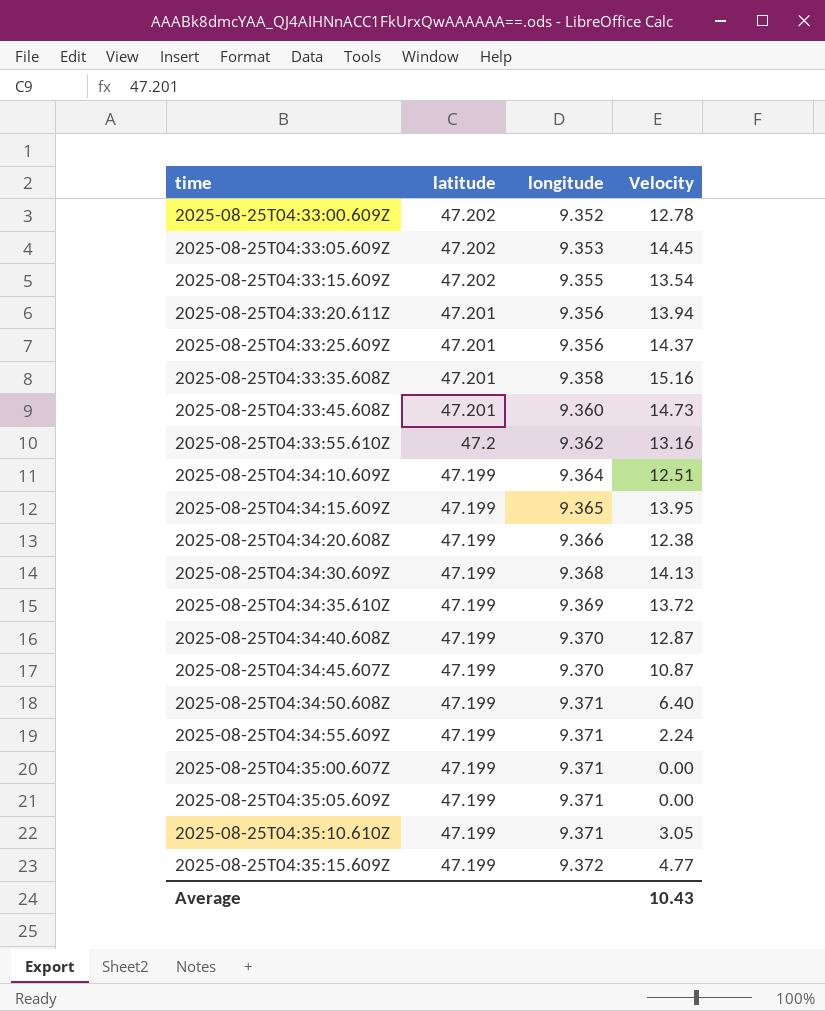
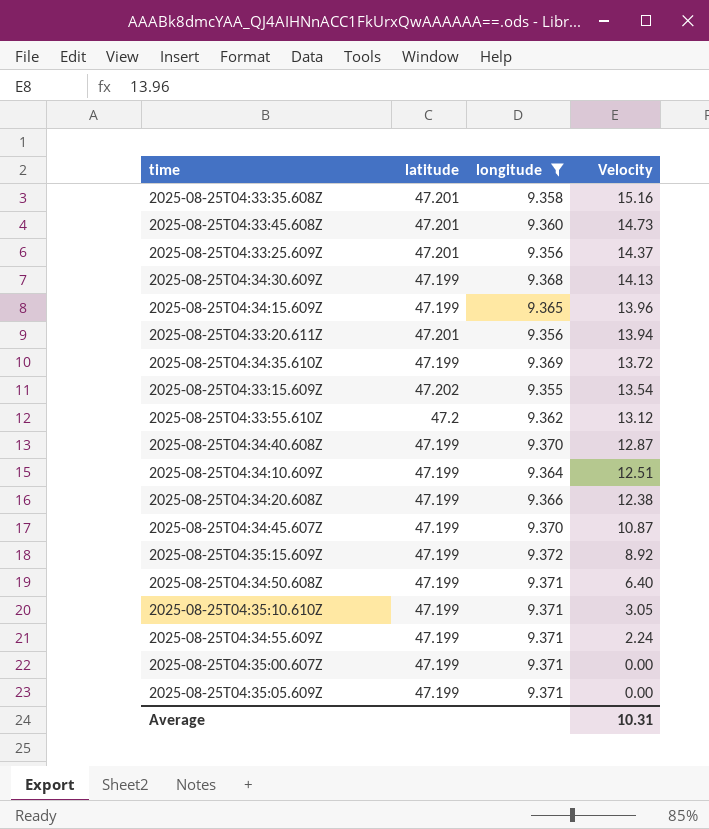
filter: none -> longitude >= 9.355
row order: time ascending -> Velocity descending
2025-08-25T04:34:15.609Z | Velocity: 13.95 -> 13.96
2025-08-25T04:33:55.610Z | Velocity: 13.16 -> 13.12
2025-08-25T04:35:15.609Z | Velocity: 4.77 -> 8.92
Average | Velocity: 10.43 -> 10.31

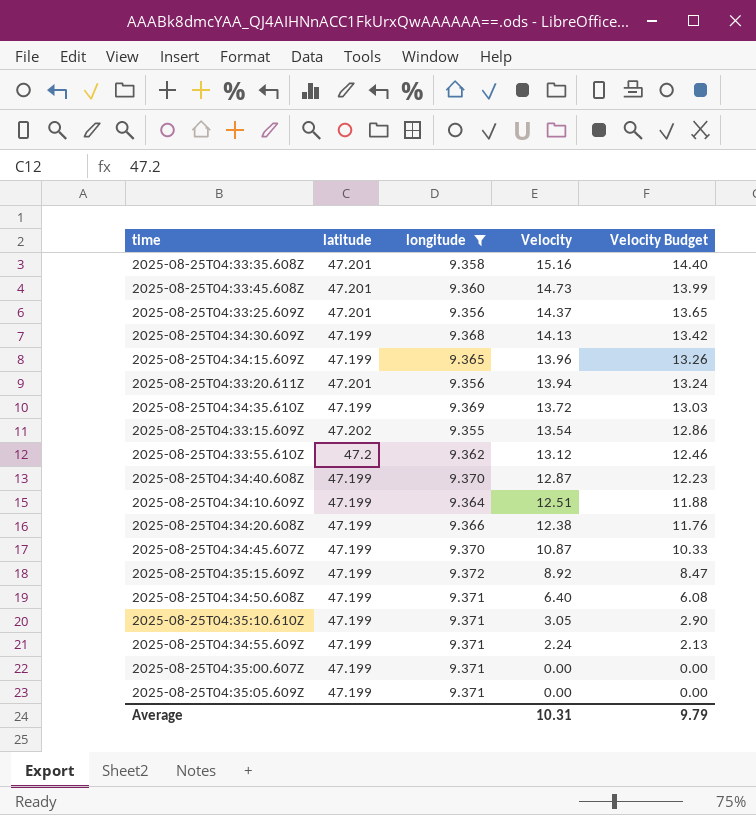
column Velocity Budget | formula: none -> [Velocity] * 0.95

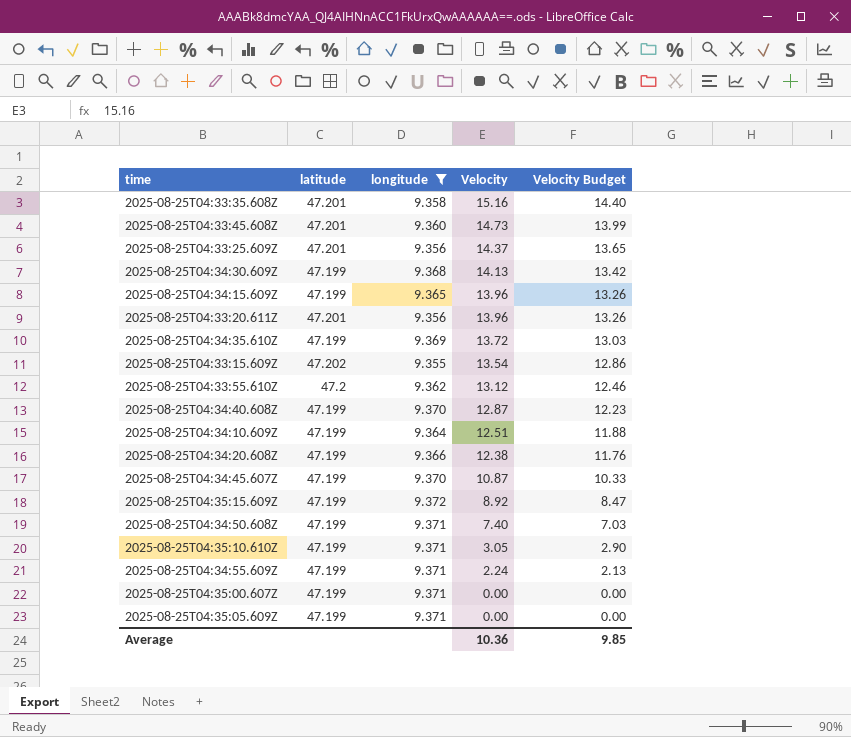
2025-08-25T04:33:20.611Z | Velocity: 13.94 -> 13.96
2025-08-25T04:33:20.611Z | Velocity Budget: 13.24 -> 13.26
2025-08-25T04:34:50.608Z | Velocity: 6.40 -> 7.40
2025-08-25T04:34:50.608Z | Velocity Budget: 6.08 -> 7.03
Average | Velocity: 10.31 -> 10.36
Average | Velocity Budget: 9.79 -> 9.85

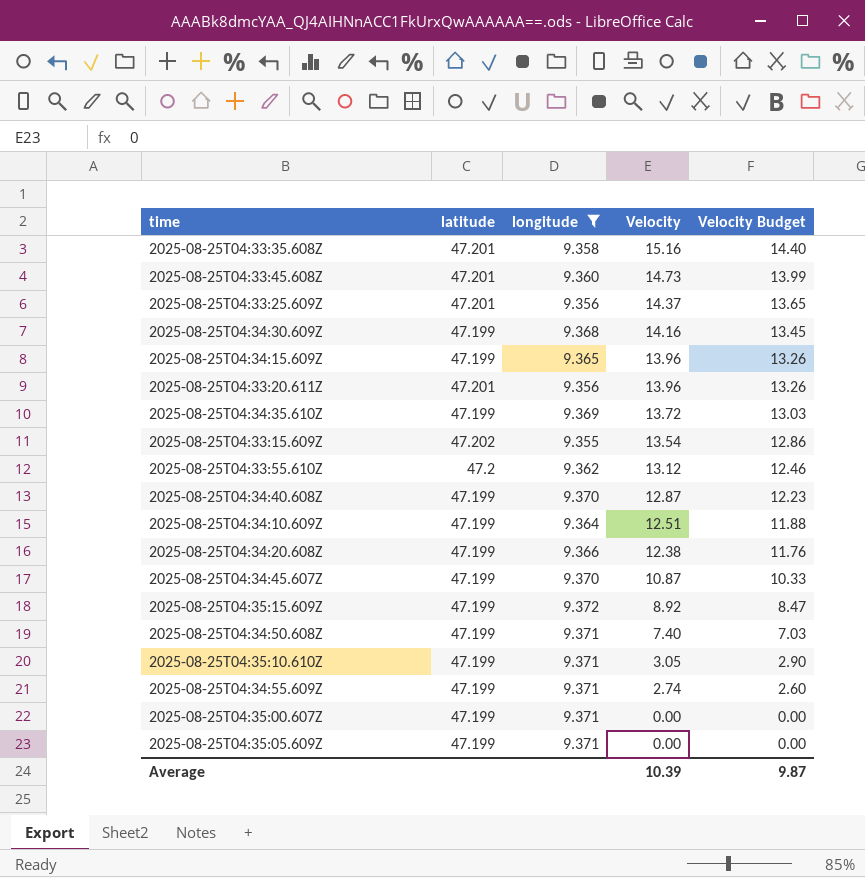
2025-08-25T04:34:30.609Z | Velocity: 14.13 -> 14.16
2025-08-25T04:34:30.609Z | Velocity Budget: 13.42 -> 13.45
2025-08-25T04:34:55.609Z | Velocity: 2.24 -> 2.74
2025-08-25T04:34:55.609Z | Velocity Budget: 2.13 -> 2.60
Average | Velocity: 10.36 -> 10.39
Average | Velocity Budget: 9.85 -> 9.87

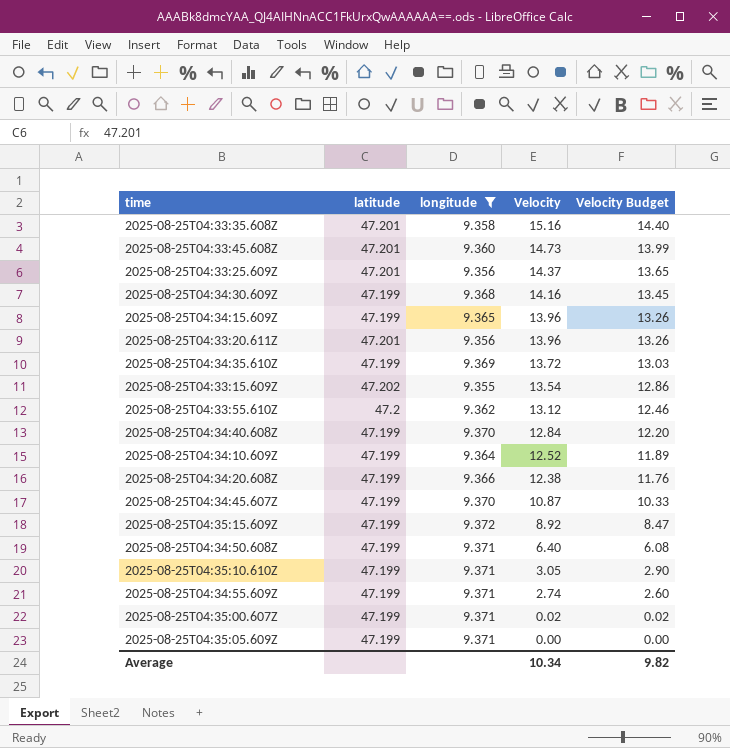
2025-08-25T04:34:40.608Z | Velocity: 12.87 -> 12.84
2025-08-25T04:34:40.608Z | Velocity Budget: 12.23 -> 12.20
2025-08-25T04:34:10.609Z | Velocity: 12.51 -> 12.52
2025-08-25T04:34:10.609Z | Velocity Budget: 11.88 -> 11.89
2025-08-25T04:34:50.608Z | Velocity: 7.40 -> 6.40
2025-08-25T04:34:50.608Z | Velocity Budget: 7.03 -> 6.08
2025-08-25T04:35:00.607Z | Velocity: 0.00 -> 0.02
2025-08-25T04:35:00.607Z | Velocity Budget: 0.00 -> 0.02
Average | Velocity: 10.39 -> 10.34
Average | Velocity Budget: 9.87 -> 9.82

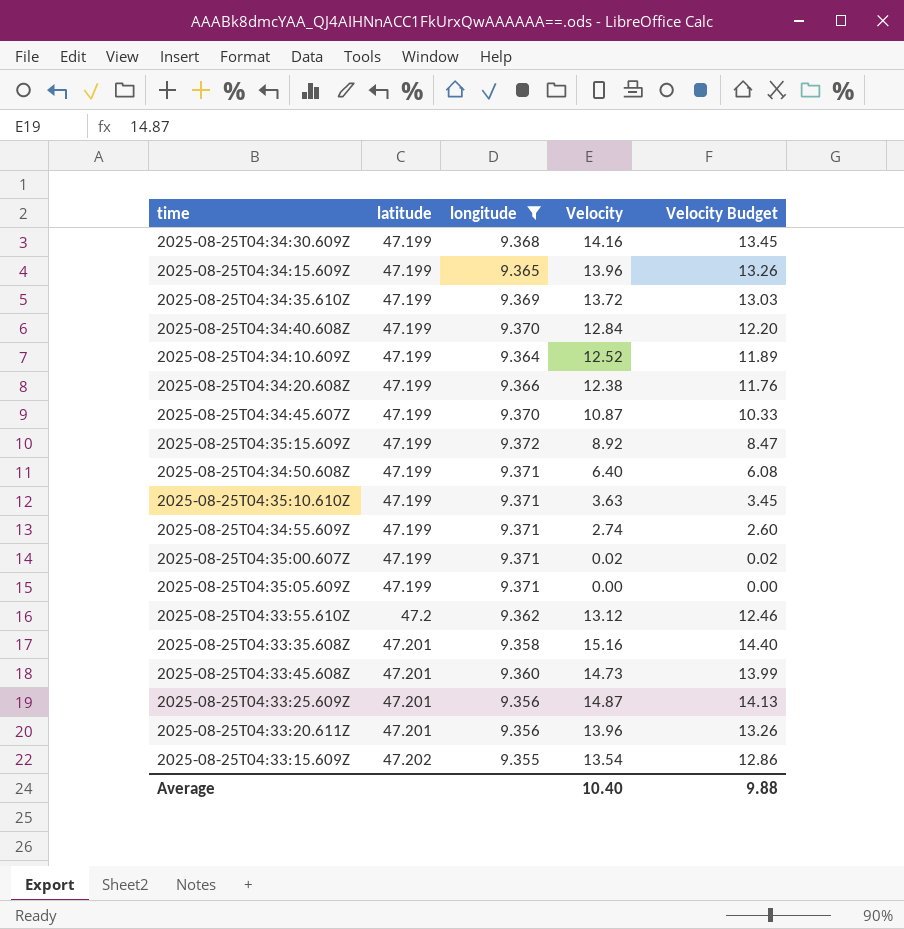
row order: Velocity descending -> latitude ascending
2025-08-25T04:35:10.610Z | Velocity: 3.05 -> 3.63
2025-08-25T04:35:10.610Z | Velocity Budget: 2.90 -> 3.45
2025-08-25T04:33:25.609Z | Velocity: 14.37 -> 14.87
2025-08-25T04:33:25.609Z | Velocity Budget: 13.65 -> 14.13
Average | Velocity: 10.34 -> 10.40
Average | Velocity Budget: 9.82 -> 9.88

